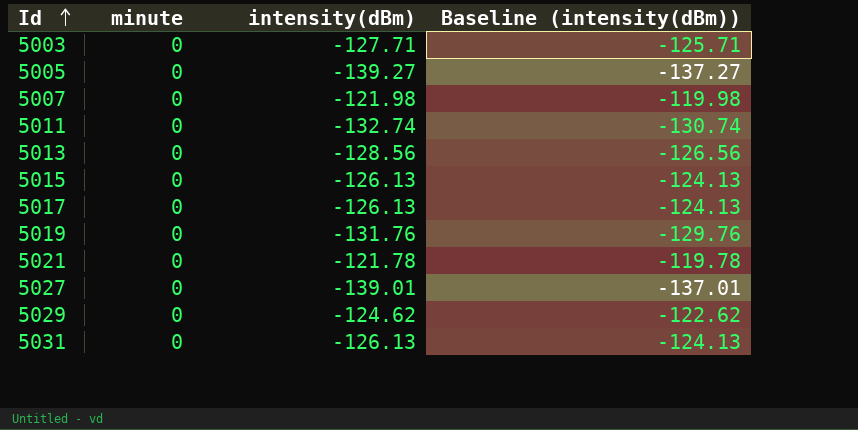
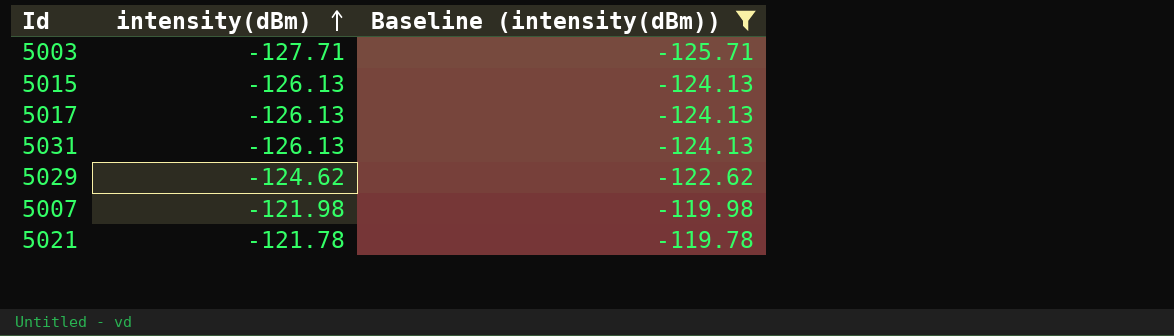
filter: none -> Baseline (intensity(dBm)) >= -125.71
row order: Id ascending -> intensity(dBm) ascending
column minute | position: 2 -> none

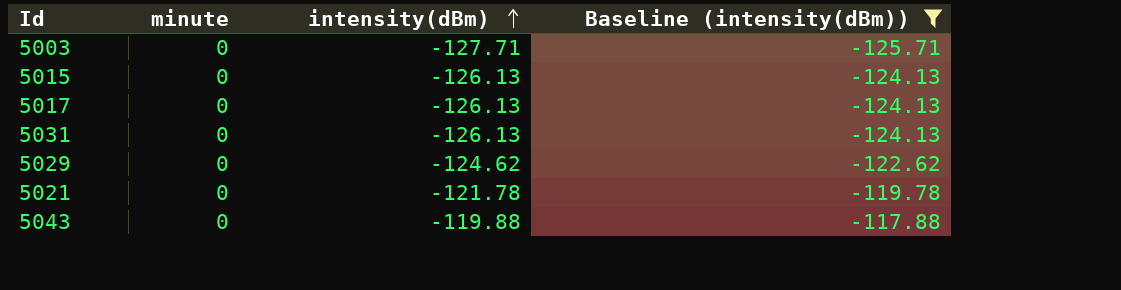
column minute | position: none -> 2
row 5007: -121.98 | -119.98 -> none
row 5043: none -> 0 | -119.88 | -117.88

